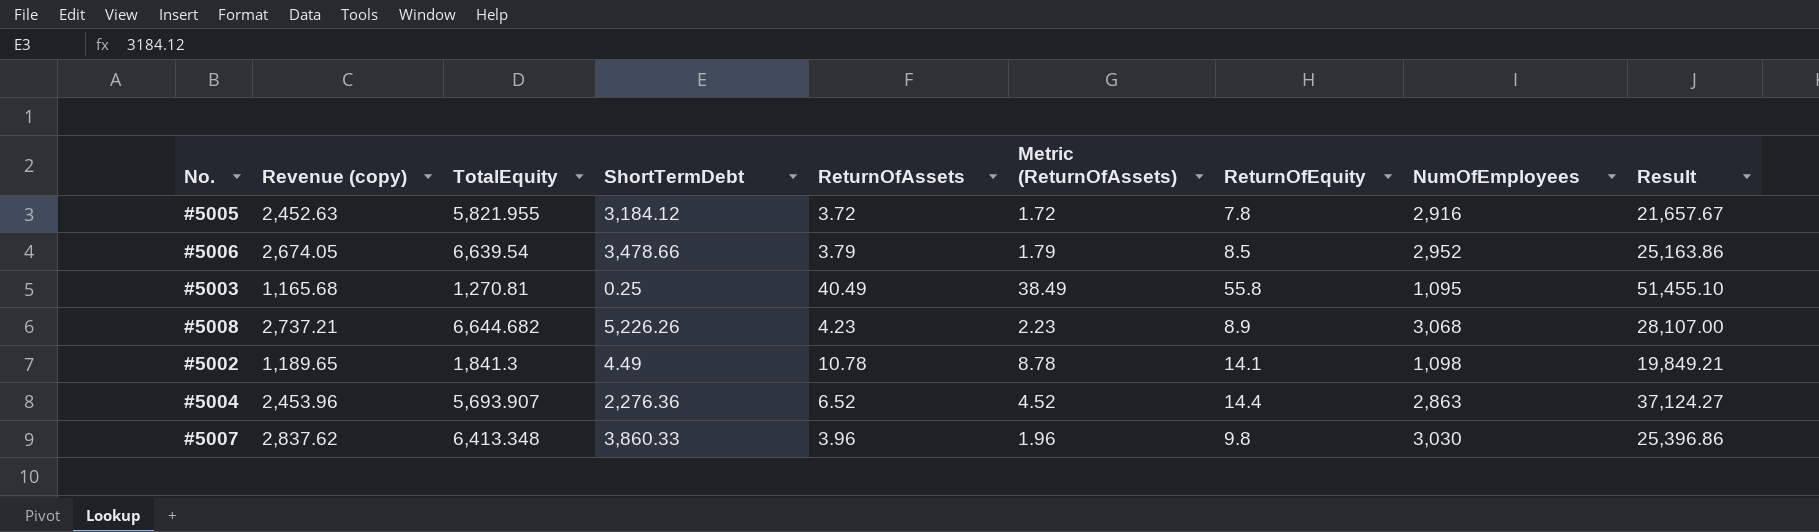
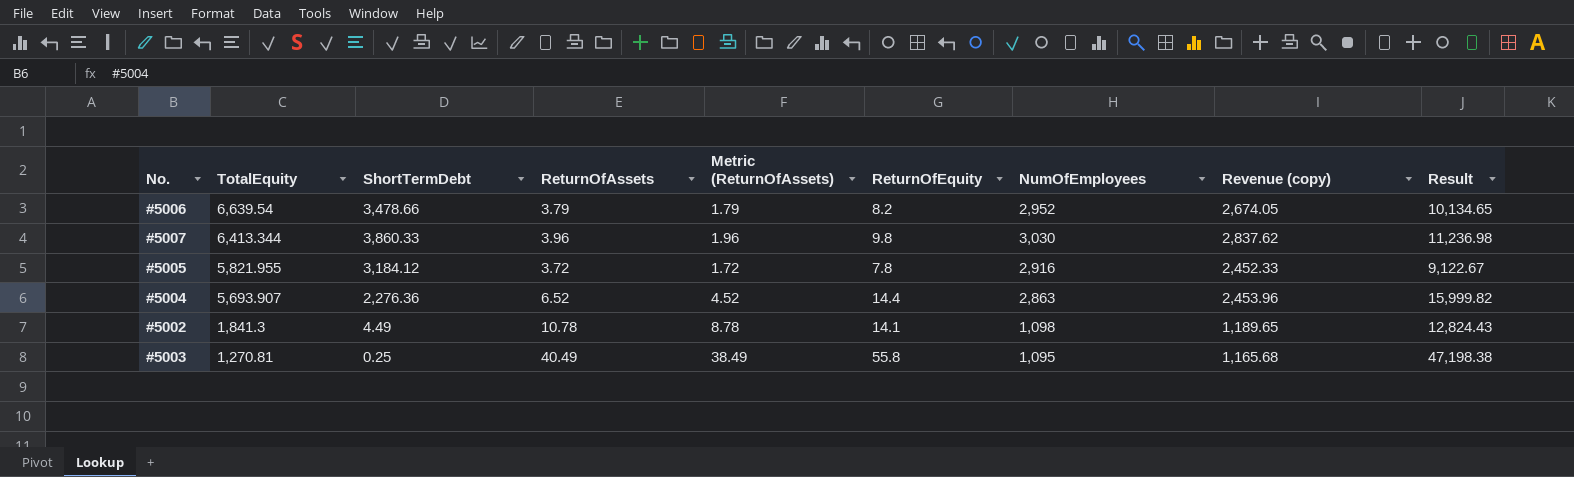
row order: none -> TotalEquity descending
column Revenue (copy) | position: 2 -> 8
column Result | formula: [TotalEquity] * [ReturnOfAssets] -> [ReturnOfAssets] * [Revenue (copy)]
row #5008: 2,737.21 | 6,644.682 | 5,226.26 | 4.23 | 2.23 | 8.9 | 3,068 | 28,107.00 -> none
#5006 | ReturnOfEquity: 8.5 -> 8.2
#5007 | TotalEquity: 6,413.348 -> 6,413.344
#5005 | Revenue (copy): 2,452.63 -> 2,452.33

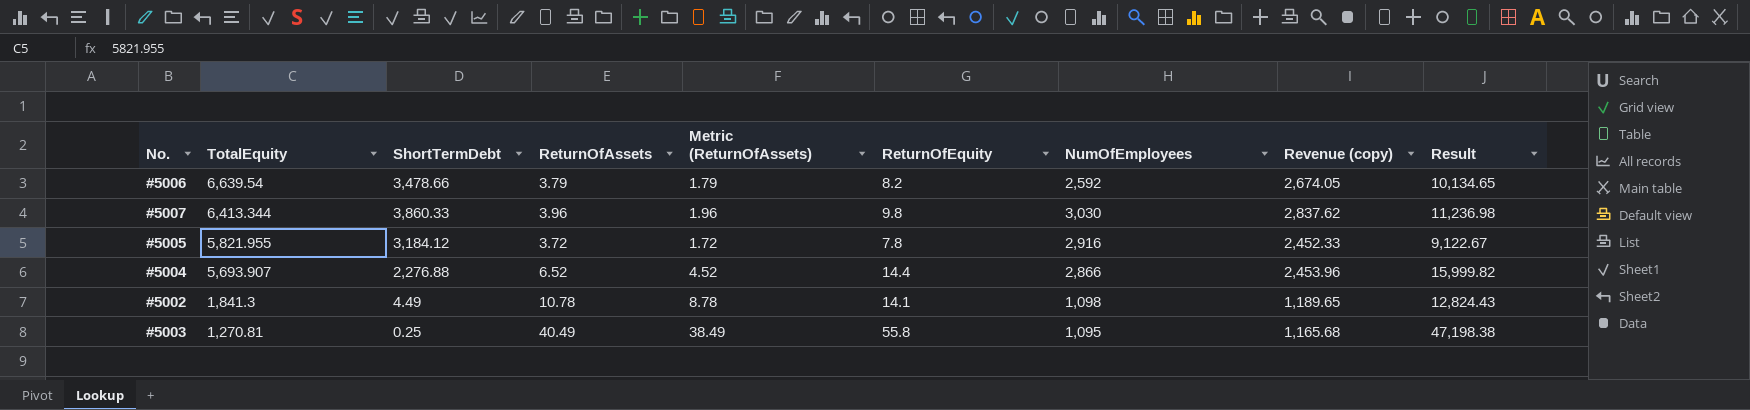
#5006 | NumOfEmployees: 2,952 -> 2,592
#5004 | ShortTermDebt: 2,276.36 -> 2,276.88
#5004 | NumOfEmployees: 2,863 -> 2,866

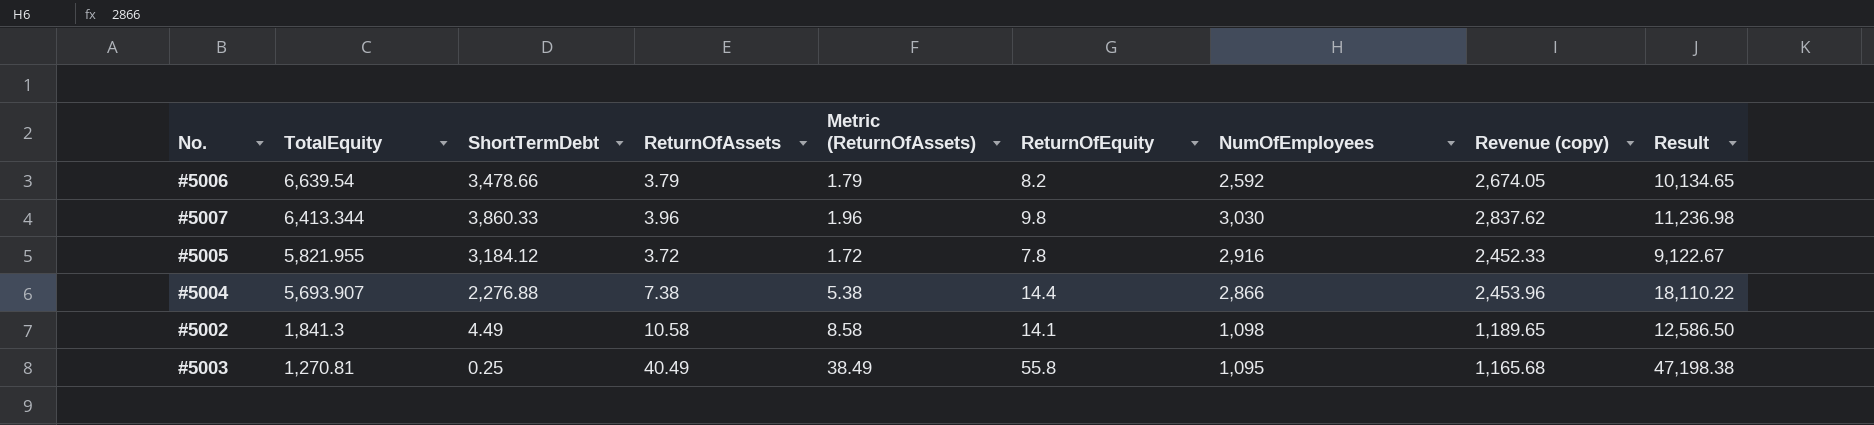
#5004 | ReturnOfAssets: 6.52 -> 7.38
#5004 | Metric (ReturnOfAssets): 4.52 -> 5.38
#5004 | Result: 15,999.82 -> 18,110.22
#5002 | ReturnOfAssets: 10.78 -> 10.58
#5002 | Metric (ReturnOfAssets): 8.78 -> 8.58
#5002 | Result: 12,824.43 -> 12,586.50

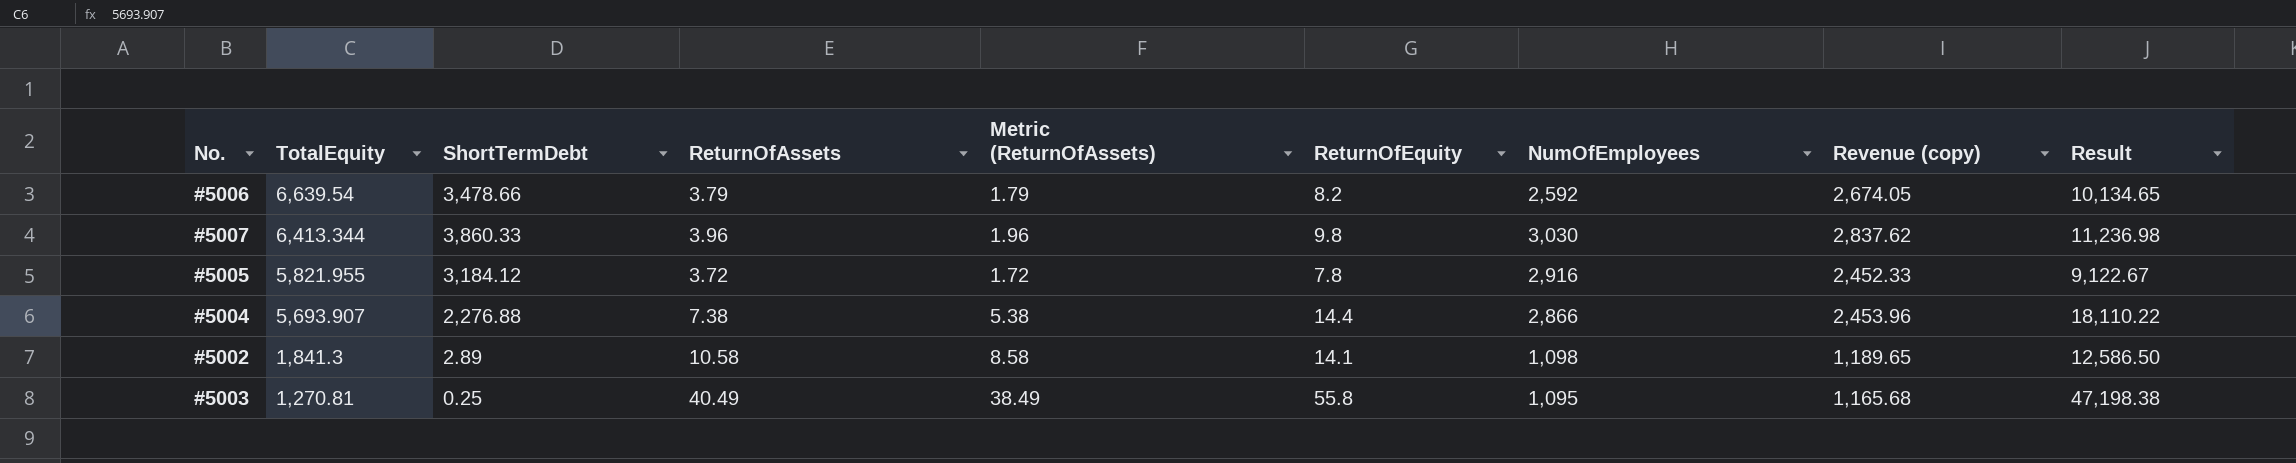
#5002 | ShortTermDebt: 4.49 -> 2.89

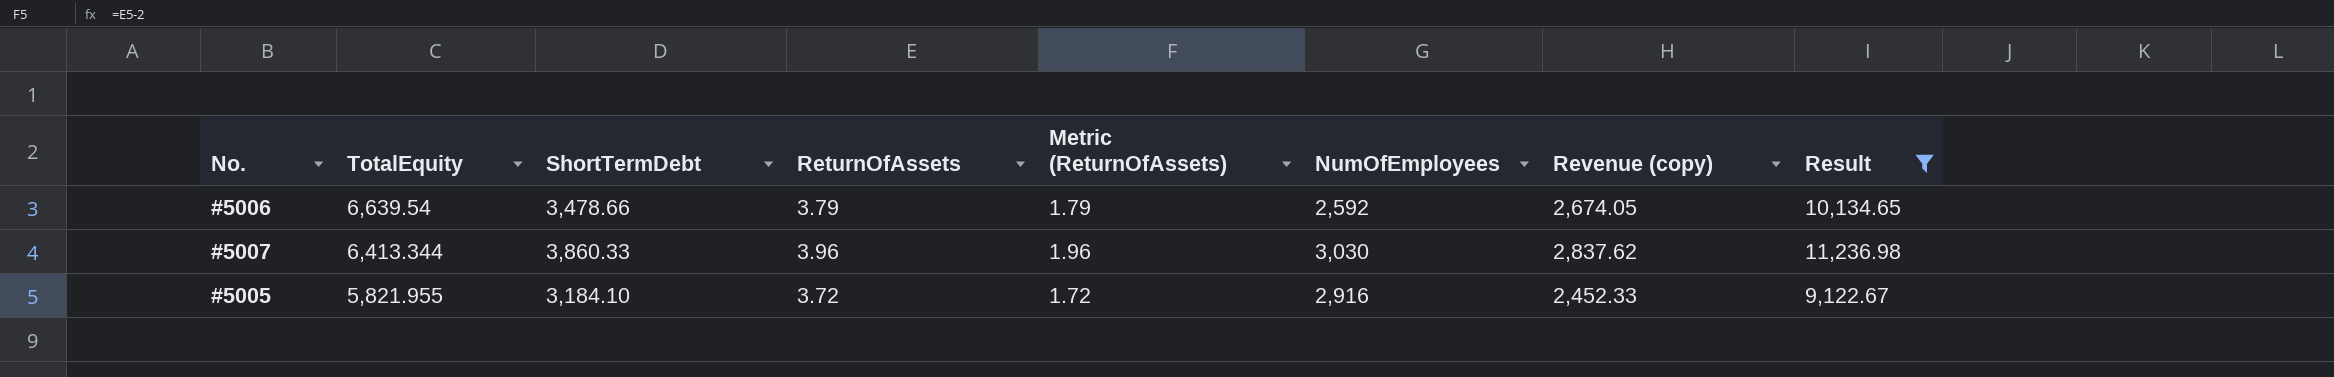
filter: none -> Result <= 11,236.98
column ReturnOfEquity | position: 6 -> none
#5005 | ShortTermDebt: 3,184.12 -> 3,184.10

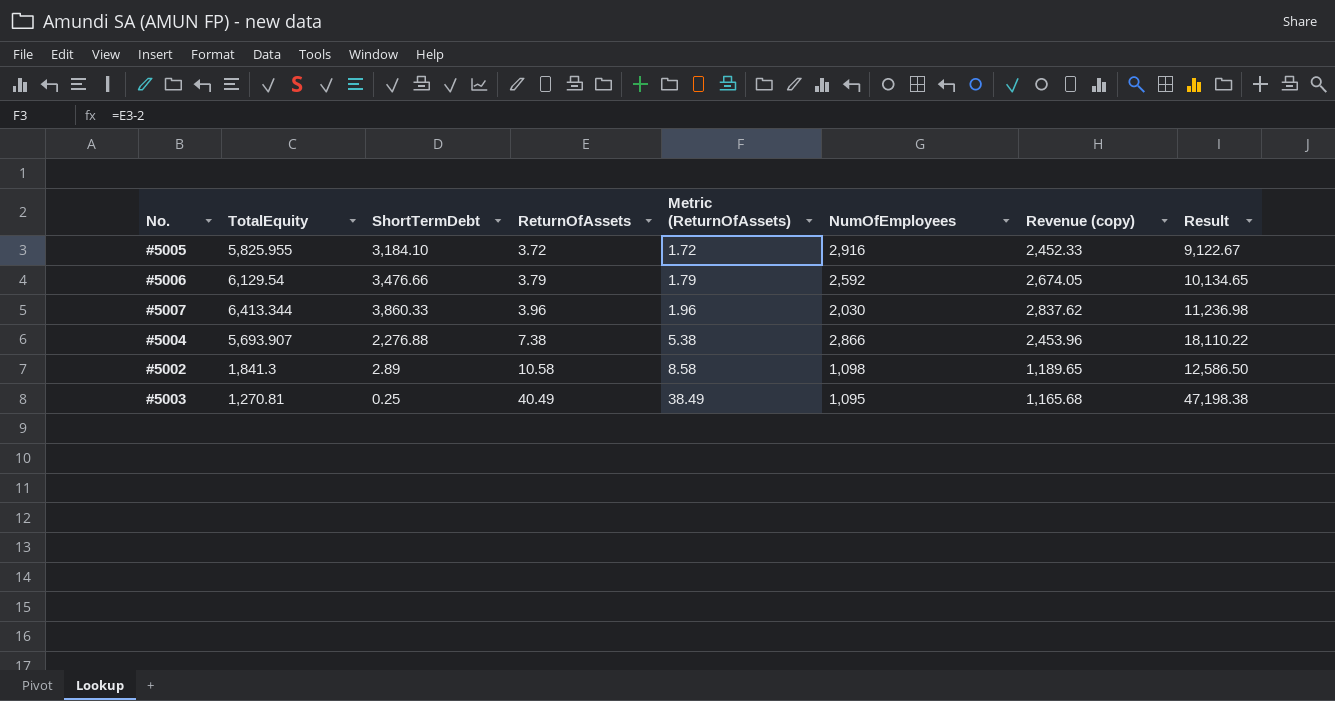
filter: Result <= 11,236.98 -> none
row order: TotalEquity descending -> ReturnOfAssets ascending
#5005 | TotalEquity: 5,821.955 -> 5,825.955
#5006 | TotalEquity: 6,639.54 -> 6,129.54
#5006 | ShortTermDebt: 3,478.66 -> 3,476.66
#5007 | NumOfEmployees: 3,030 -> 2,030

